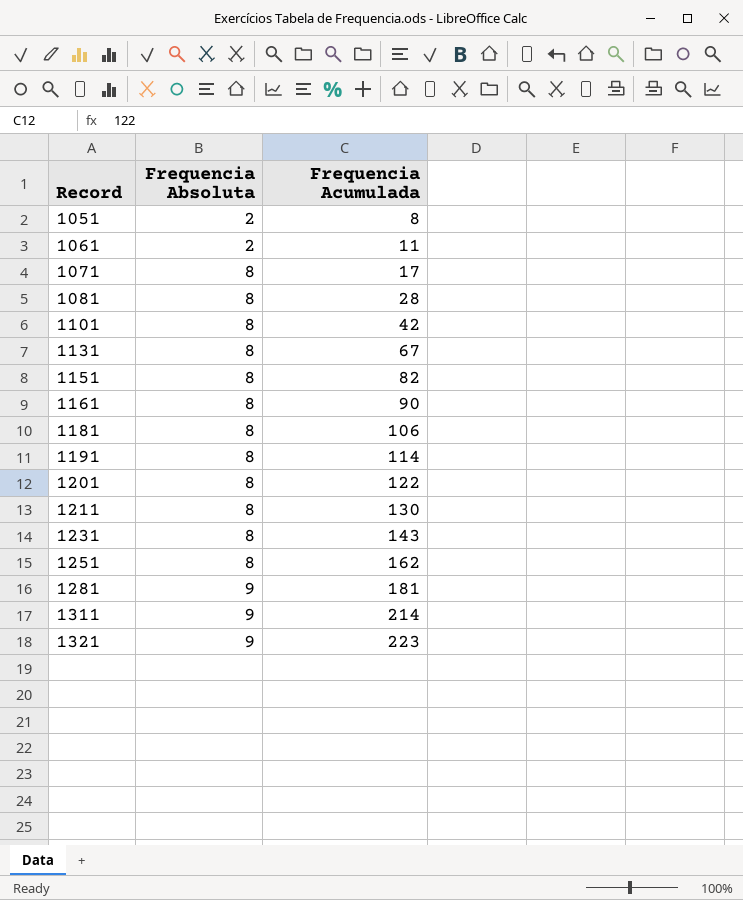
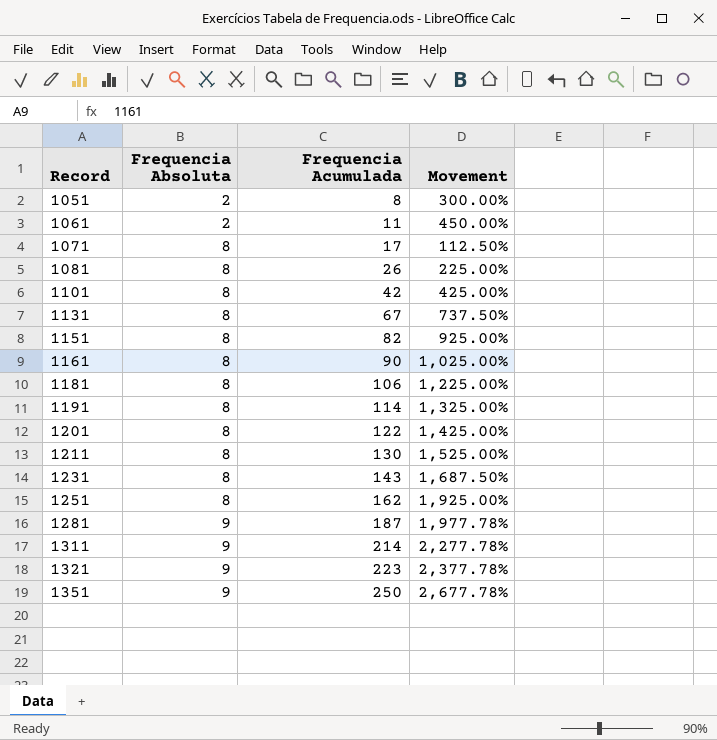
column Movement | formula: none -> ([Frequencia Acumulada] - [Frequencia Absoluta]) / [Frequencia Absoluta]
1081 | Frequencia Acumulada: 28 -> 26
1281 | Frequencia Acumulada: 181 -> 187
row 1351: none -> 9 | 250 | 2,677.78%

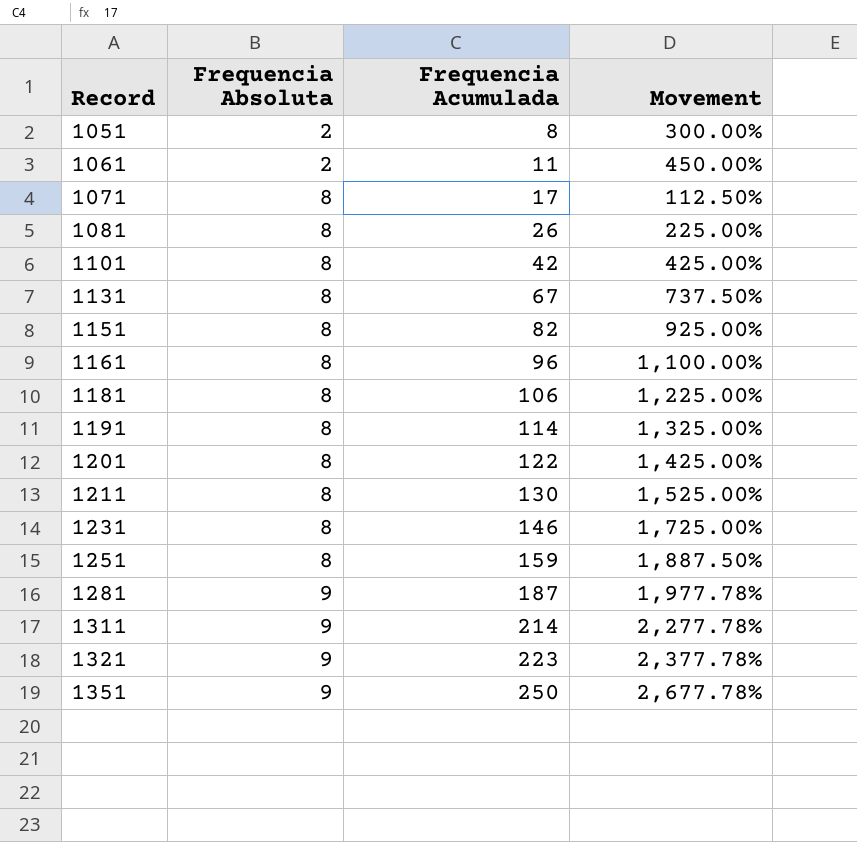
1161 | Frequencia Acumulada: 90 -> 96
1161 | Movement: 1,025.00% -> 1,100.00%
1231 | Frequencia Acumulada: 143 -> 146
1231 | Movement: 1,687.50% -> 1,725.00%
1251 | Frequencia Acumulada: 162 -> 159
1251 | Movement: 1,925.00% -> 1,887.50%

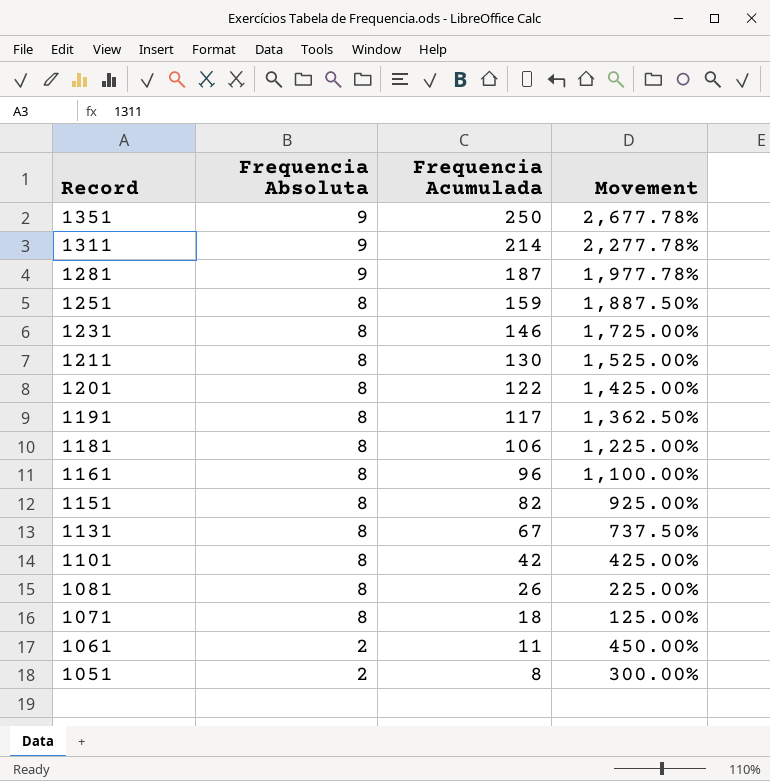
row order: Record ascending -> Record descending
row 1321: 9 | 223 | 2,377.78% -> none
1191 | Frequencia Acumulada: 114 -> 117
1191 | Movement: 1,325.00% -> 1,362.50%
1071 | Frequencia Acumulada: 17 -> 18
1071 | Movement: 112.50% -> 125.00%

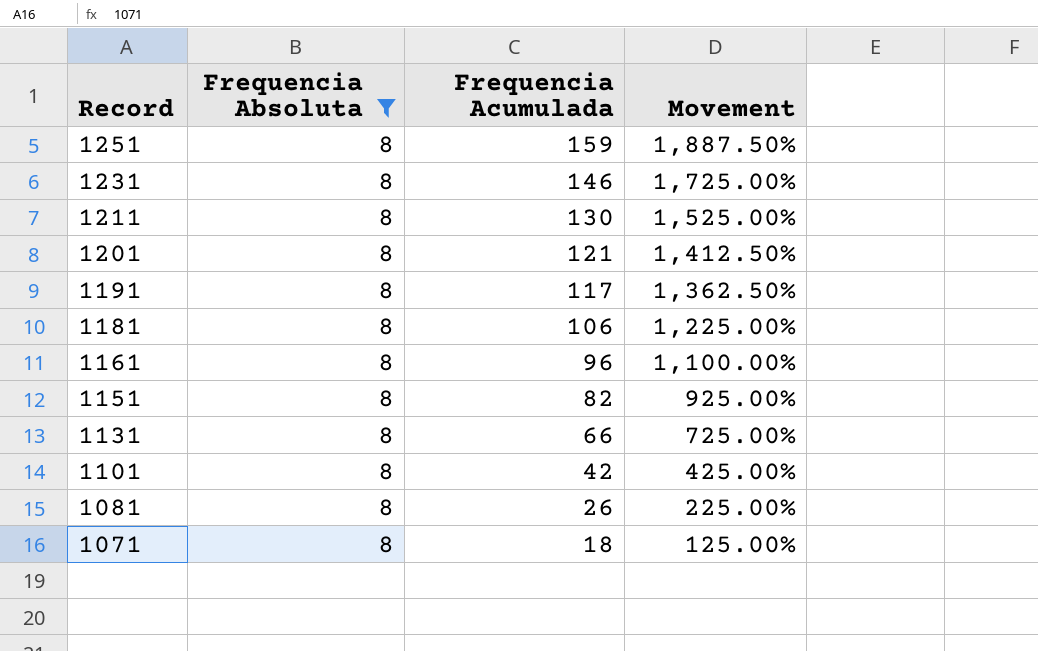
filter: none -> Frequencia Absoluta = 8
1201 | Frequencia Acumulada: 122 -> 121
1201 | Movement: 1,425.00% -> 1,412.50%
1131 | Frequencia Acumulada: 67 -> 66
1131 | Movement: 737.50% -> 725.00%

